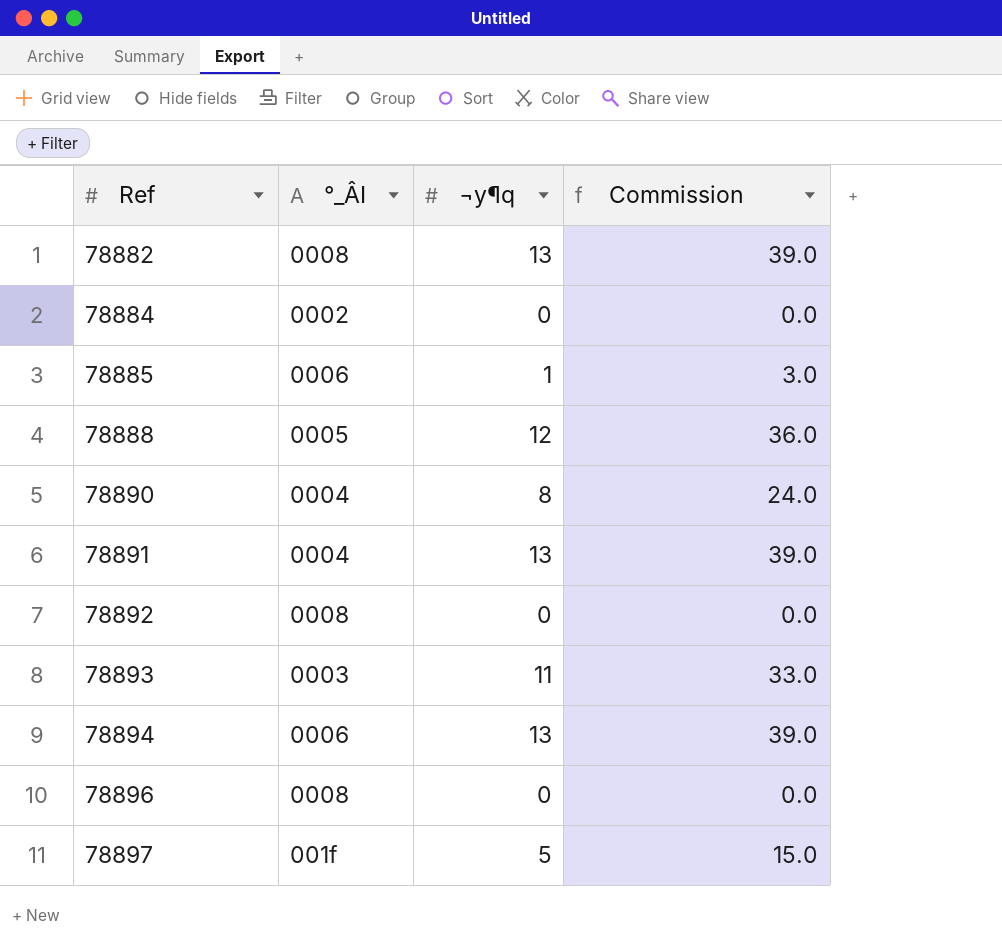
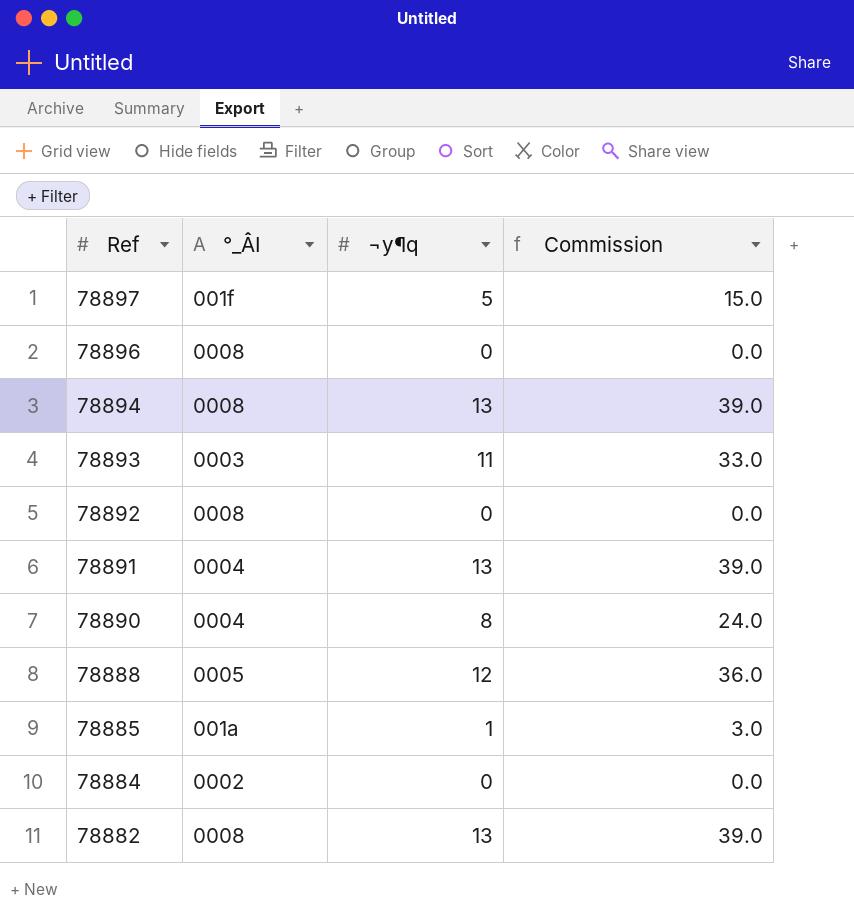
row order: Ref ascending -> Ref descending
78894 | °_ÂI: 0006 -> 0008
78885 | °_ÂI: 0006 -> 001a

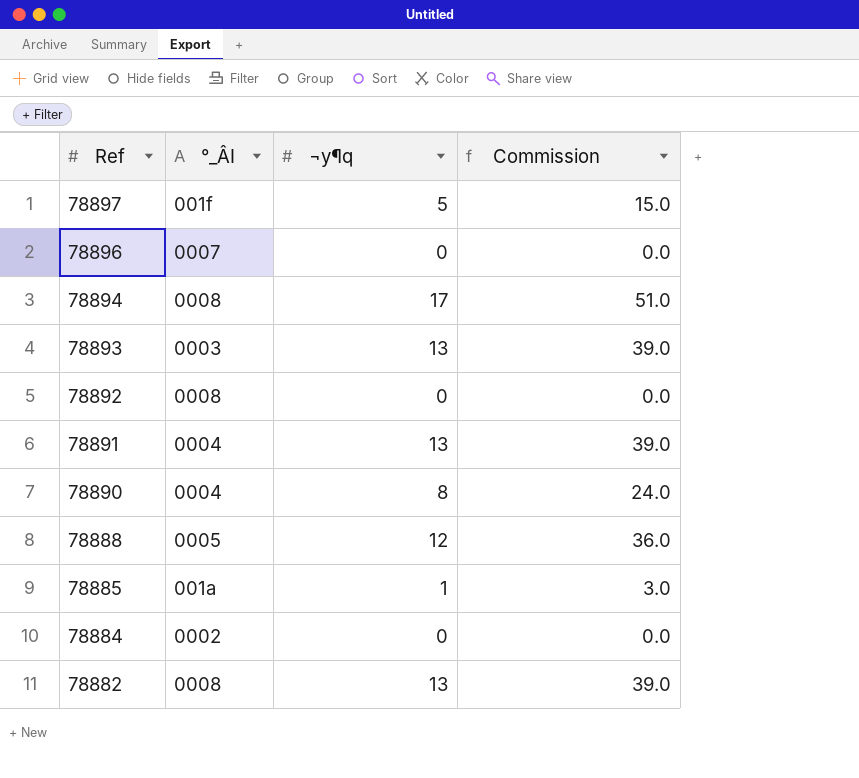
78896 | °_ÂI: 0008 -> 0007
78894 | ¬y¶q: 13 -> 17
78894 | Commission: 39.0 -> 51.0
78893 | ¬y¶q: 11 -> 13
78893 | Commission: 33.0 -> 39.0

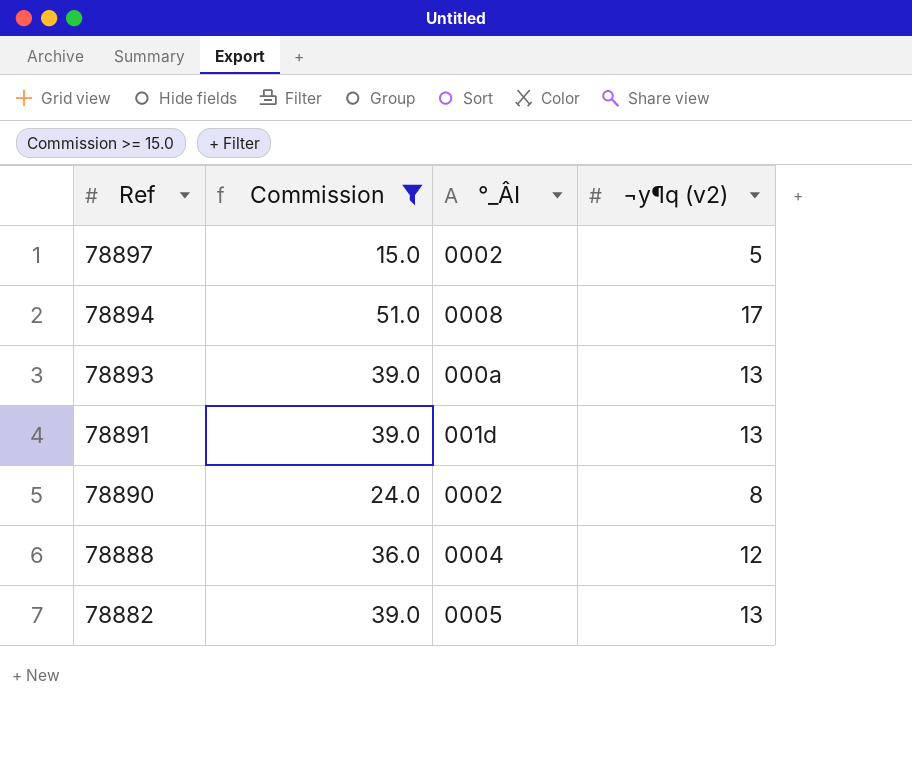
filter: none -> Commission >= 15.0
column Commission | position: 4 -> 2
column name: ¬y¶q -> ¬y¶q (v2)
78897 | °_ÂI: 001f -> 0002
78893 | °_ÂI: 0003 -> 000a
78891 | °_ÂI: 0004 -> 001d
78890 | °_ÂI: 0004 -> 0002
78888 | °_ÂI: 0005 -> 0004
78882 | °_ÂI: 0008 -> 0005

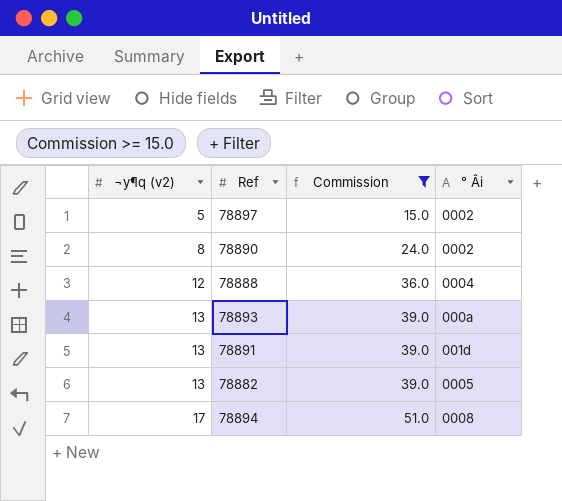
row order: Ref descending -> ¬y¶q (v2) ascending
column ¬y¶q (v2) | position: 4 -> 1
column name: °_ÂI -> ° Âi

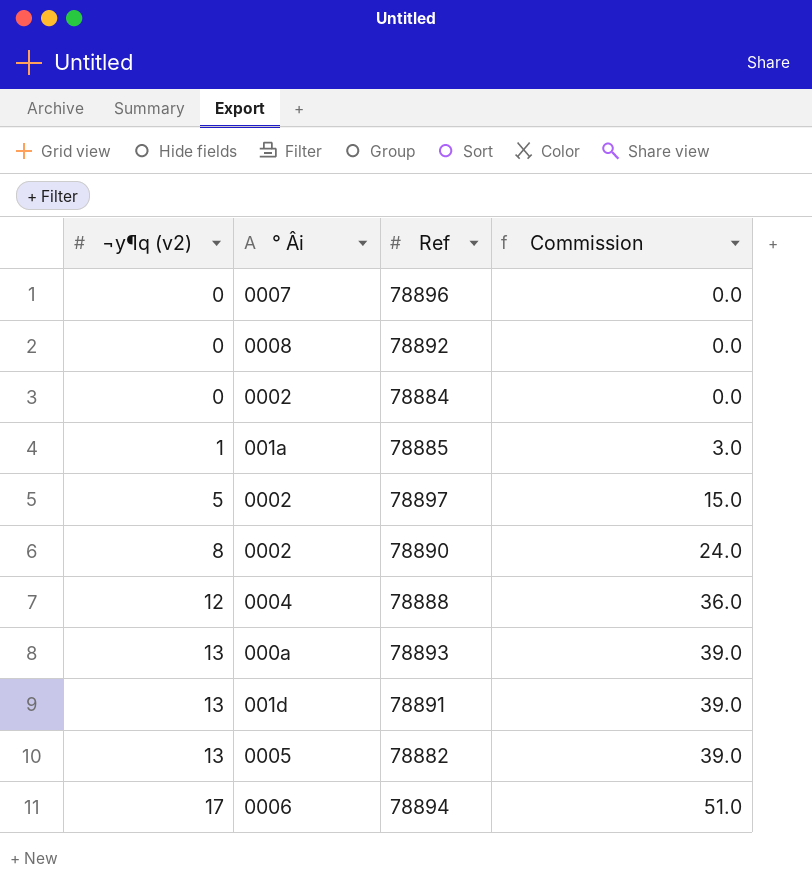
filter: Commission >= 15.0 -> none
column ° Âi | position: 4 -> 2
78894 | ° Âi: 0008 -> 0006

